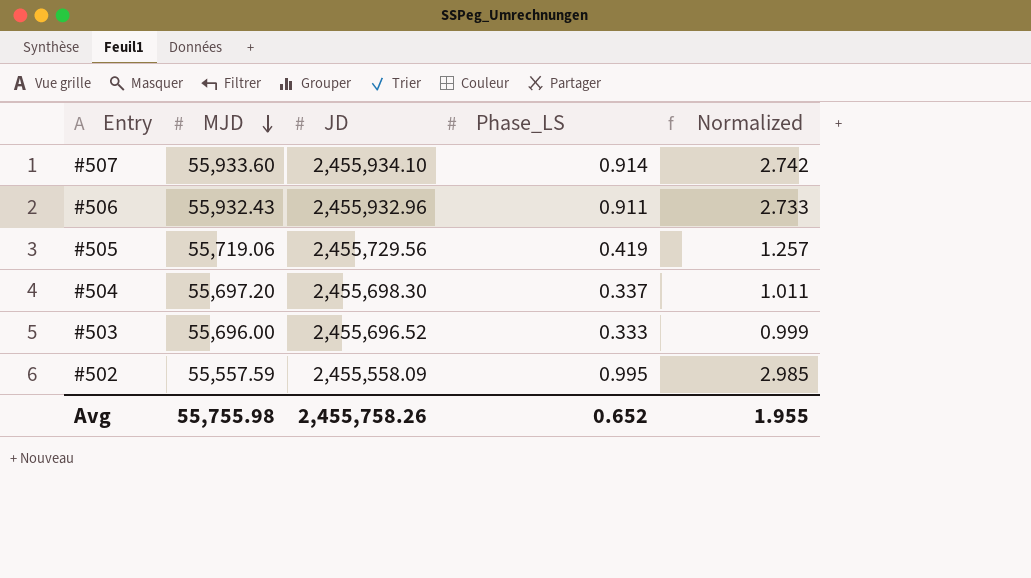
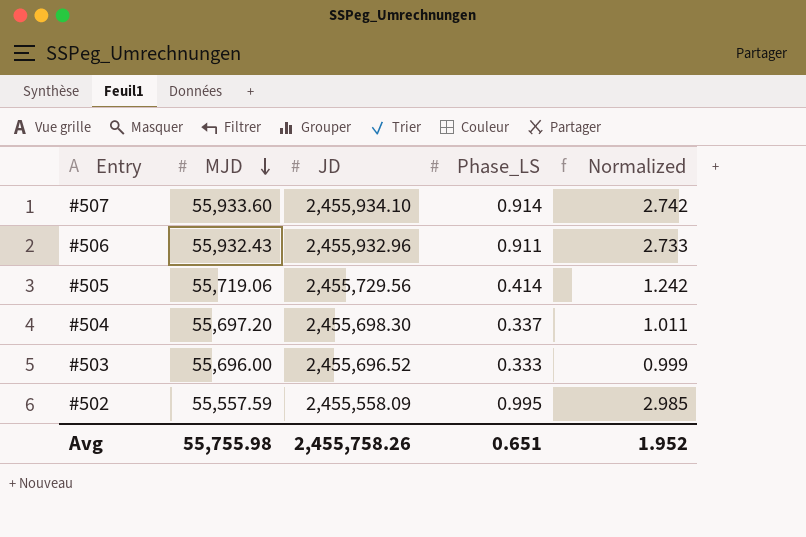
#505 | Phase_LS: 0.419 -> 0.414
#505 | Normalized: 1.257 -> 1.242
Avg | Phase_LS: 0.652 -> 0.651
Avg | Normalized: 1.955 -> 1.952

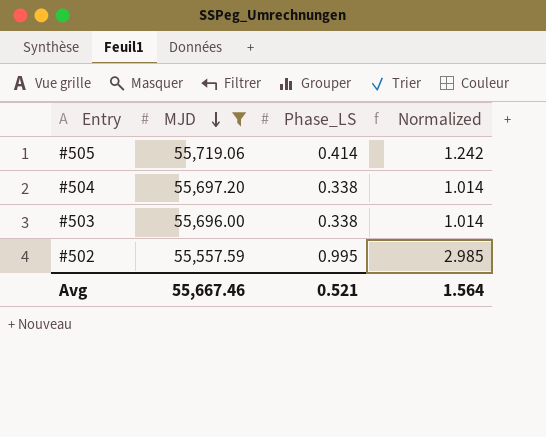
filter: none -> MJD <= 55,719.06
column JD | position: 3 -> none
#504 | Phase_LS: 0.337 -> 0.338
#504 | Normalized: 1.011 -> 1.014
#503 | Phase_LS: 0.333 -> 0.338
#503 | Normalized: 0.999 -> 1.014
Avg | MJD: 55,755.98 -> 55,667.46
Avg | Phase_LS: 0.651 -> 0.521
Avg | Normalized: 1.952 -> 1.564

